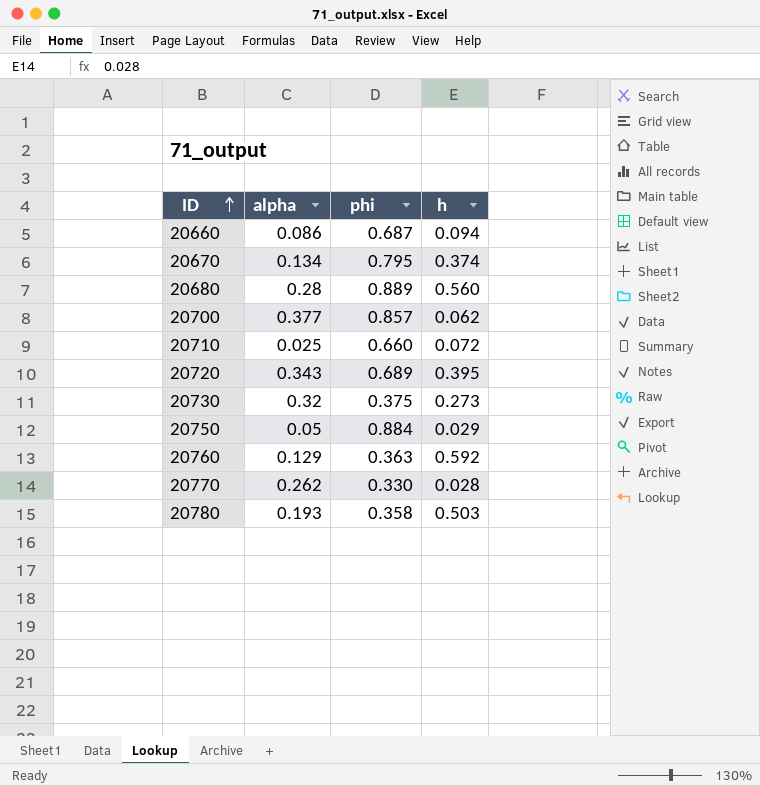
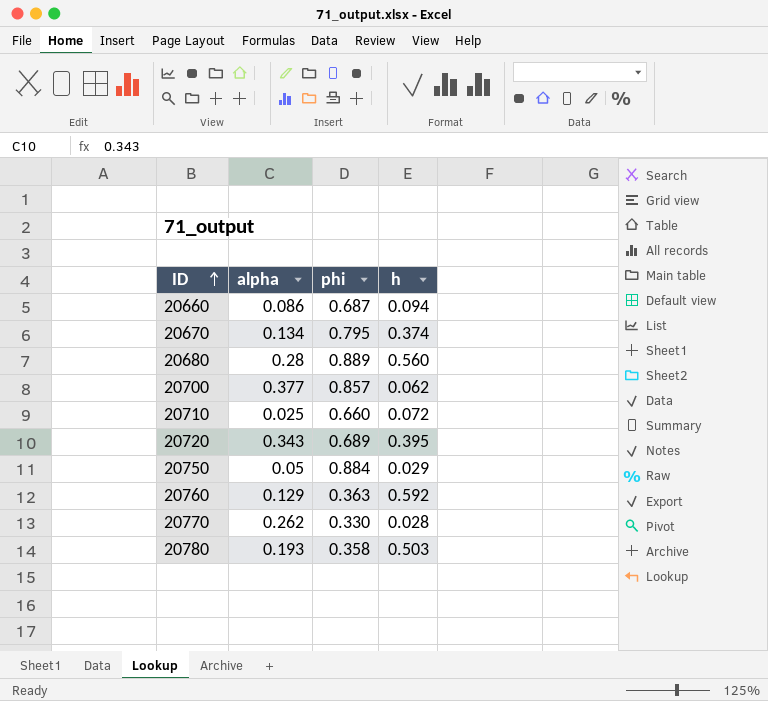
row 20730: 0.32 | 0.375 | 0.273 -> none

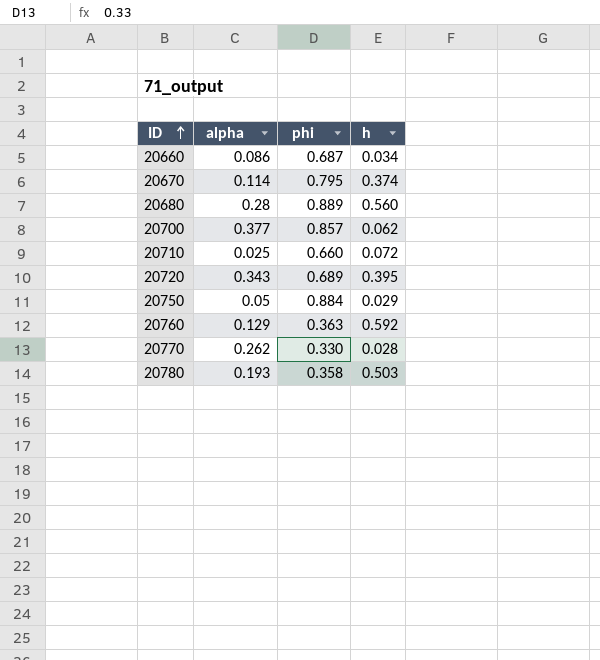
20660 | h: 0.094 -> 0.034
20670 | alpha: 0.134 -> 0.114

